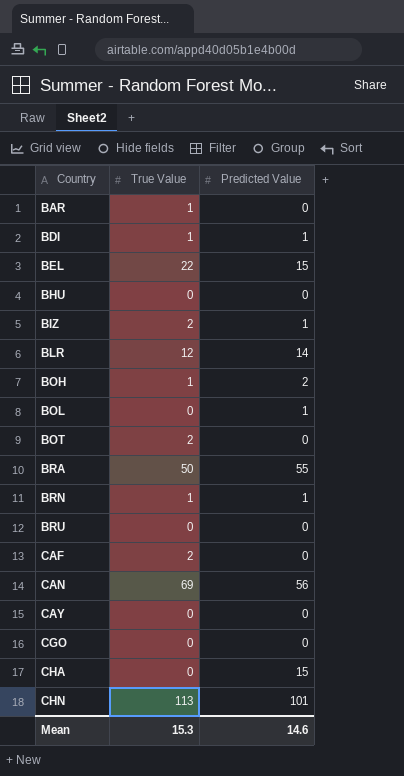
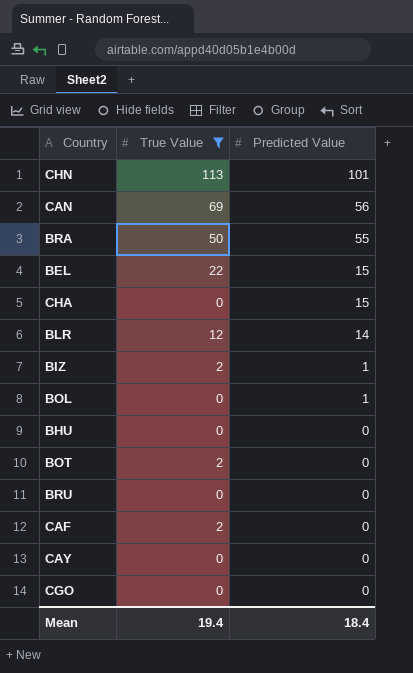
filter: none -> True Value != 1
row order: Country ascending -> Predicted Value descending
Mean | True Value: 15.3 -> 19.4
Mean | Predicted Value: 14.6 -> 18.4

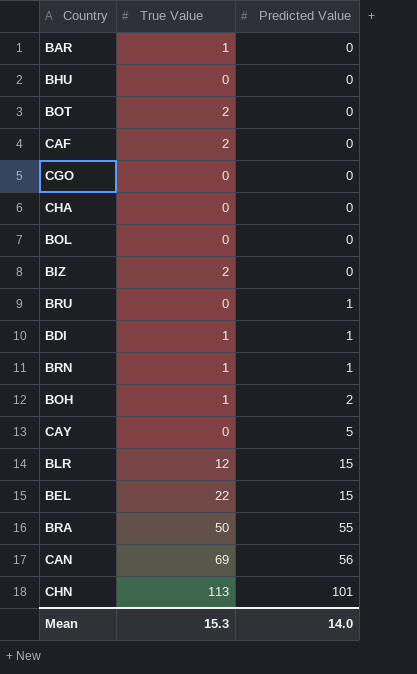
filter: True Value != 1 -> none
row order: Predicted Value descending -> Predicted Value ascending
CHA | Predicted Value: 15 -> 0
BOL | Predicted Value: 1 -> 0
BIZ | Predicted Value: 1 -> 0
BRU | Predicted Value: 0 -> 1
CAY | Predicted Value: 0 -> 5
BLR | Predicted Value: 14 -> 15
Mean | True Value: 19.4 -> 15.3
Mean | Predicted Value: 18.4 -> 14.0

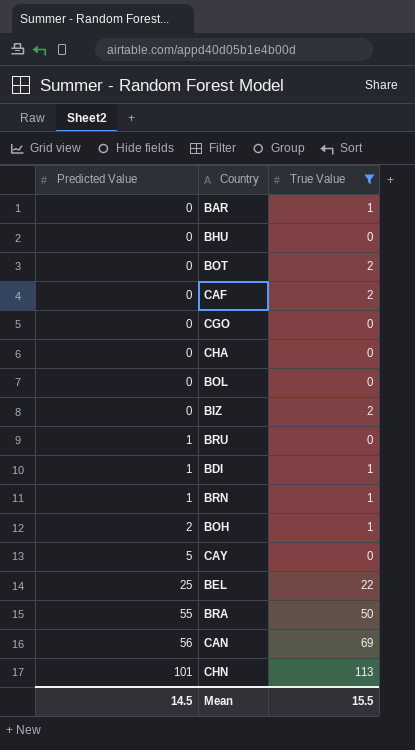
filter: none -> True Value != 12
column Predicted Value | position: 3 -> 1
BEL | Predicted Value: 15 -> 25
Mean | Predicted Value: 14.0 -> 14.5
Mean | True Value: 15.3 -> 15.5

